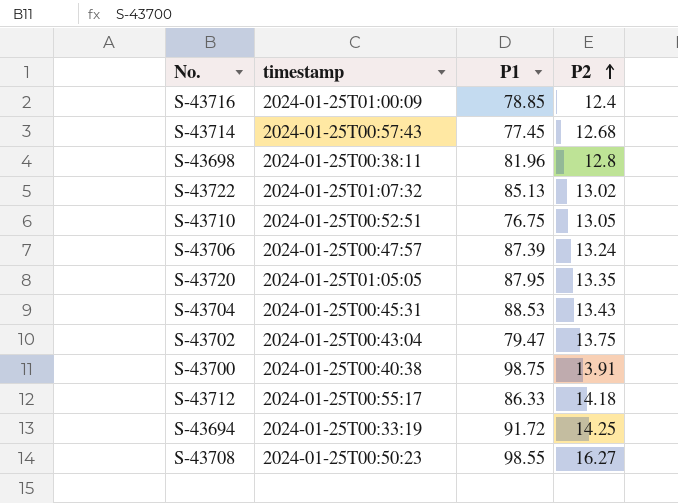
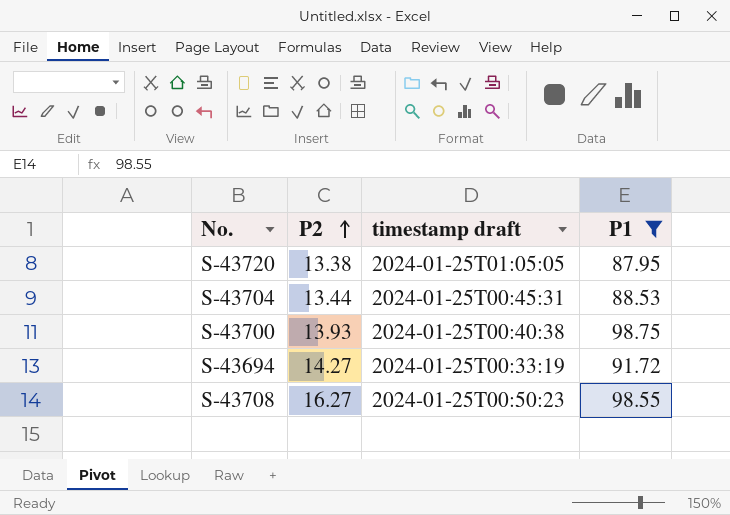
filter: none -> P1 >= 87.95
column P2 | position: 4 -> 2
column name: timestamp -> timestamp draft
S-43720 | P2: 13.35 -> 13.38
S-43704 | P2: 13.43 -> 13.44
S-43700 | P2: 13.91 -> 13.93
S-43694 | P2: 14.25 -> 14.27

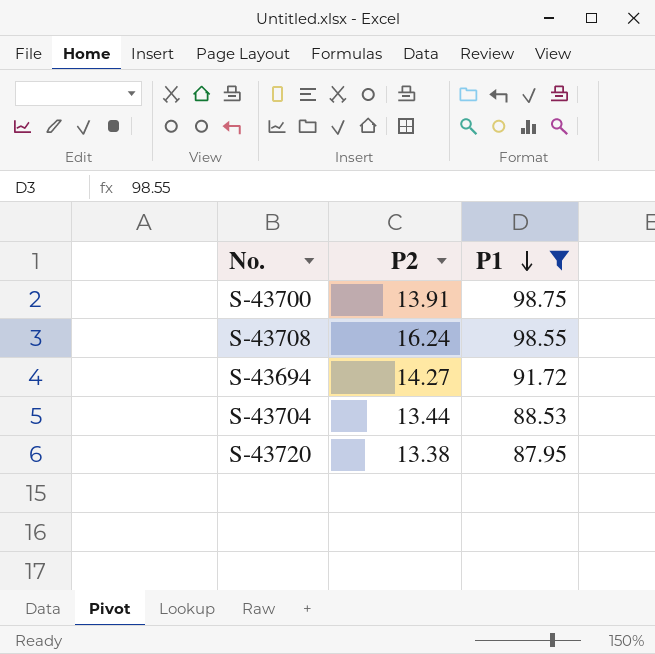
row order: P2 ascending -> P1 descending
column timestamp draft | position: 3 -> none
S-43700 | P2: 13.93 -> 13.91
S-43708 | P2: 16.27 -> 16.24

